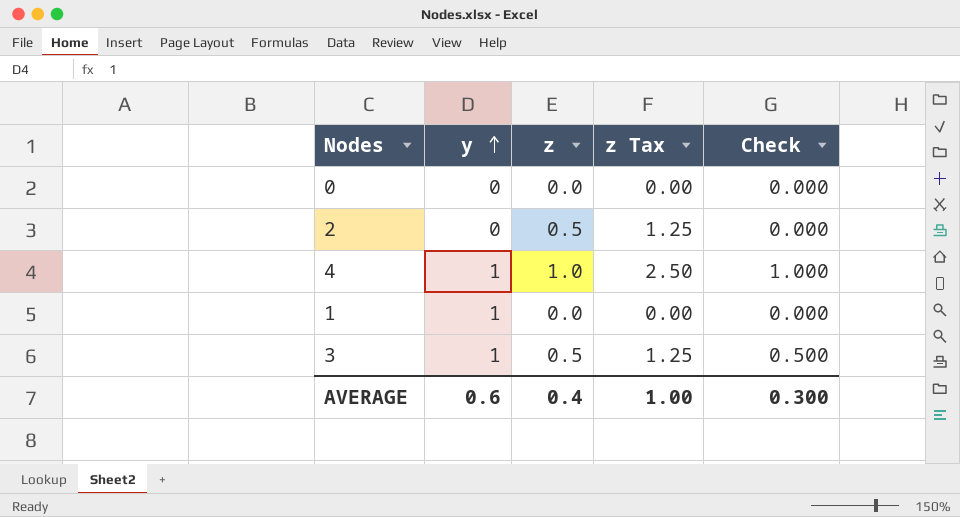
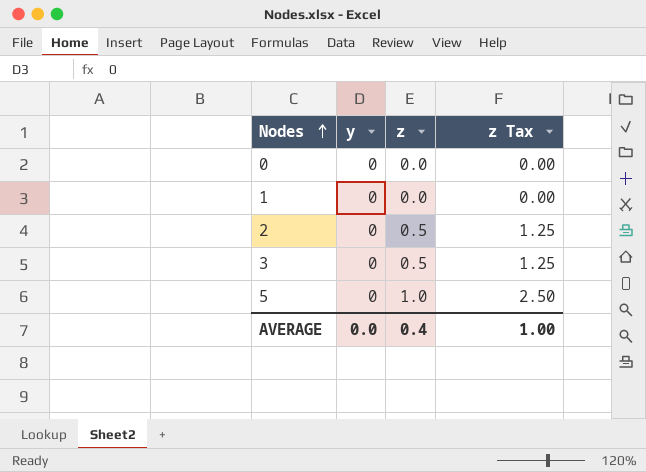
row order: y ascending -> Nodes ascending
column Check | formula: [y] * [z] -> none
row 4: 1 | 1.0 | 2.50 | 1.000 -> none
1 | y: 1 -> 0
3 | y: 1 -> 0
row 5: none -> 0 | 1.0 | 2.50
AVERAGE | y: 0.6 -> 0.0

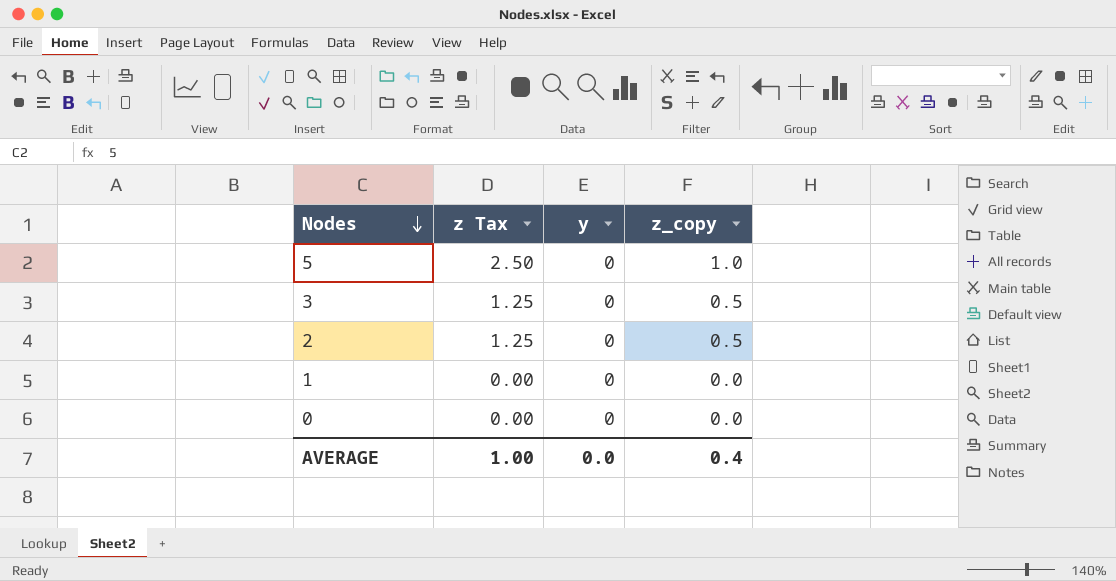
row order: Nodes ascending -> Nodes descending
column z Tax | position: 4 -> 2
column name: z -> z_copy

